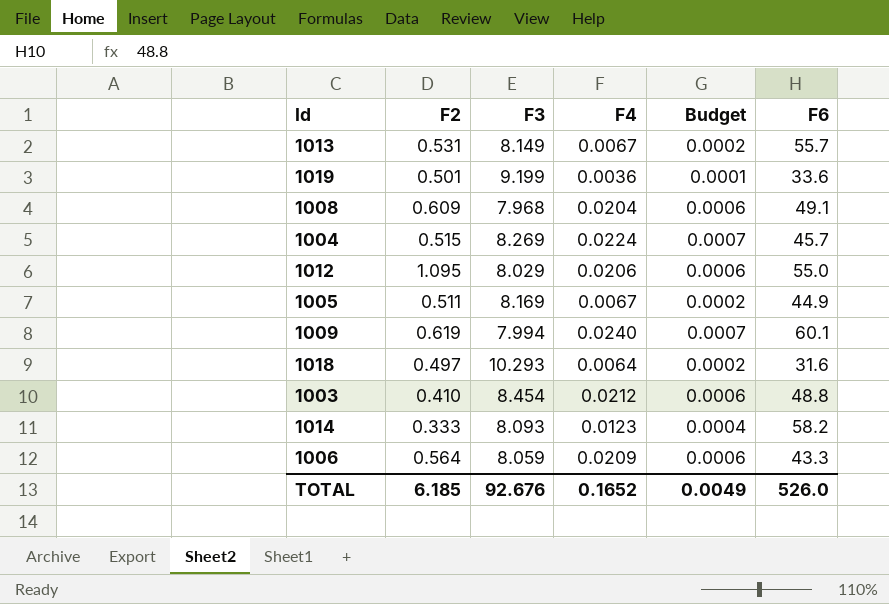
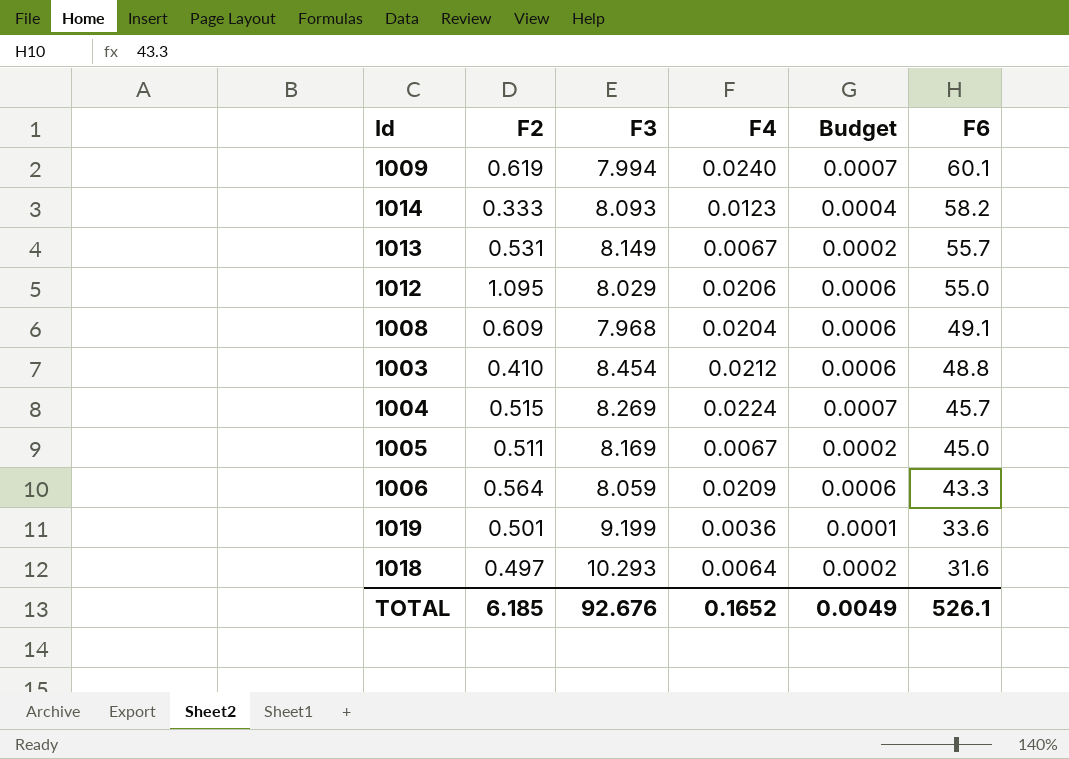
row order: none -> F6 descending
1005 | F6: 44.9 -> 45.0
TOTAL | F6: 526.0 -> 526.1

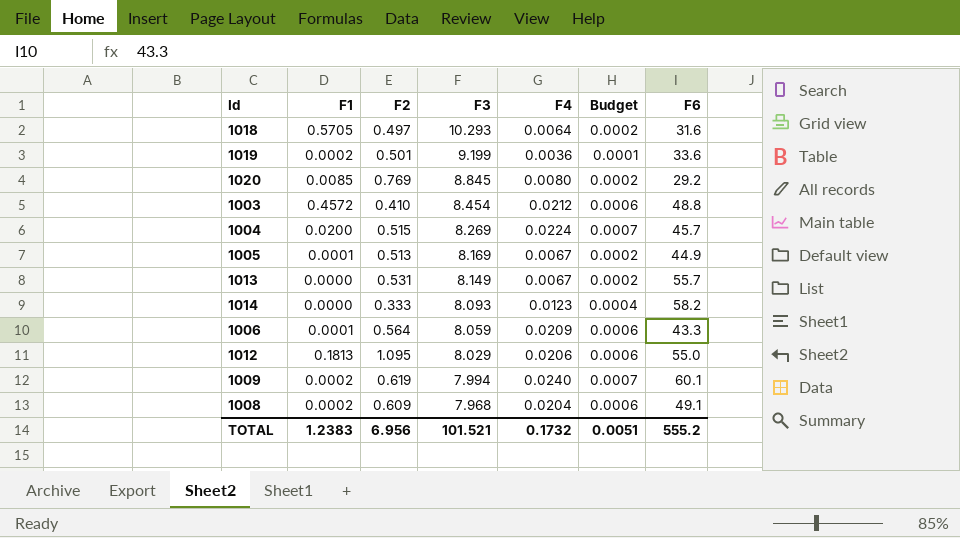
row order: F6 descending -> F3 descending
column F1 | position: none -> 2
row 1020: none -> 0.0085 | 0.769 | 8.845 | 0.0080 | 0.0002 | 29.2
1005 | F2: 0.511 -> 0.513
1005 | F6: 45.0 -> 44.9
TOTAL | F2: 6.185 -> 6.956
TOTAL | F3: 92.676 -> 101.521
TOTAL | F4: 0.1652 -> 0.1732
TOTAL | Budget: 0.0049 -> 0.0051
TOTAL | F6: 526.1 -> 555.2

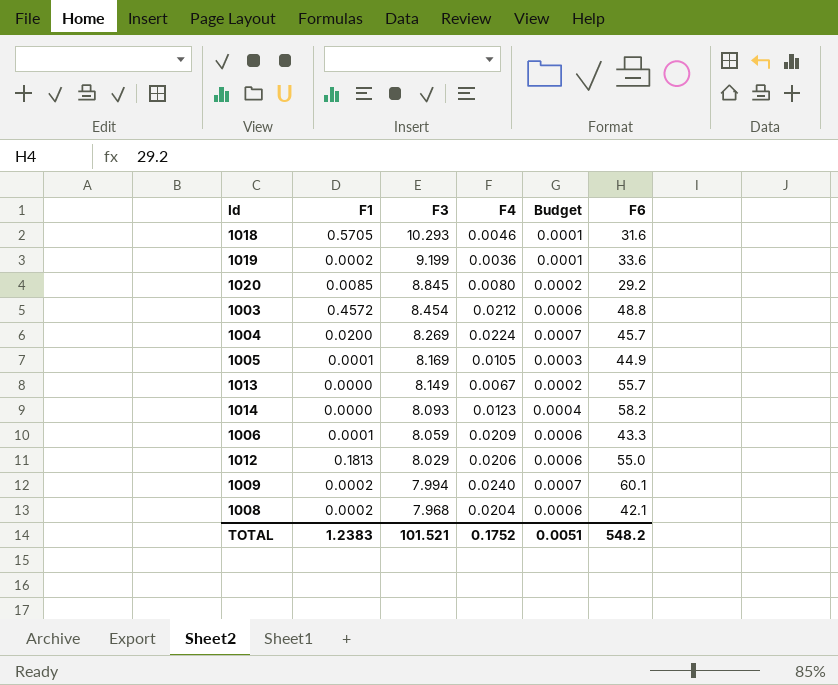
column F2 | position: 3 -> none
1018 | F4: 0.0064 -> 0.0046
1018 | Budget: 0.0002 -> 0.0001
1005 | F4: 0.0067 -> 0.0105
1005 | Budget: 0.0002 -> 0.0003
1008 | F6: 49.1 -> 42.1
TOTAL | F4: 0.1732 -> 0.1752
TOTAL | F6: 555.2 -> 548.2

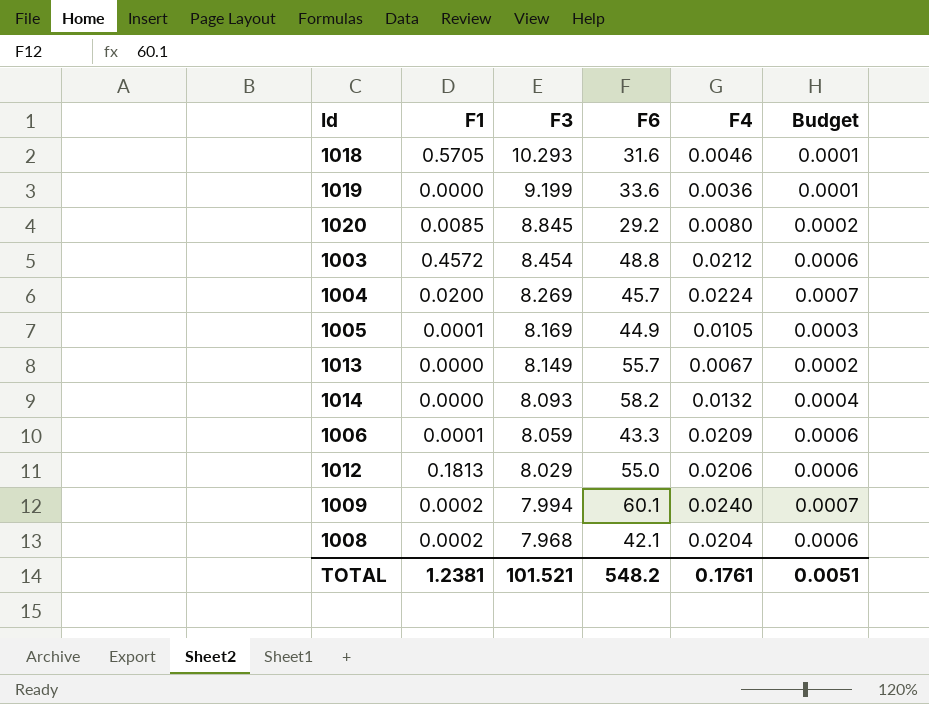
column F6 | position: 6 -> 4
1019 | F1: 0.0002 -> 0.0000
1014 | F4: 0.0123 -> 0.0132
TOTAL | F1: 1.2383 -> 1.2381
TOTAL | F4: 0.1752 -> 0.1761

